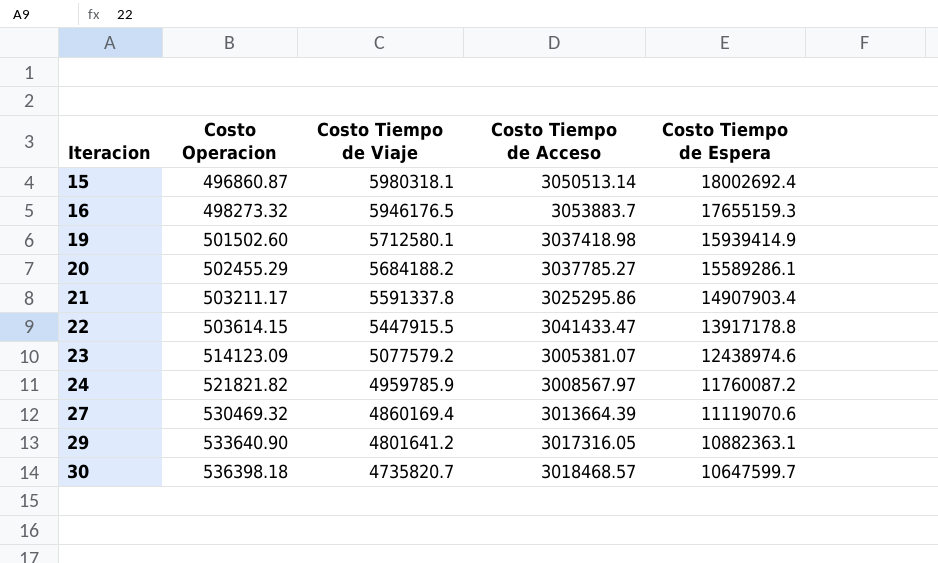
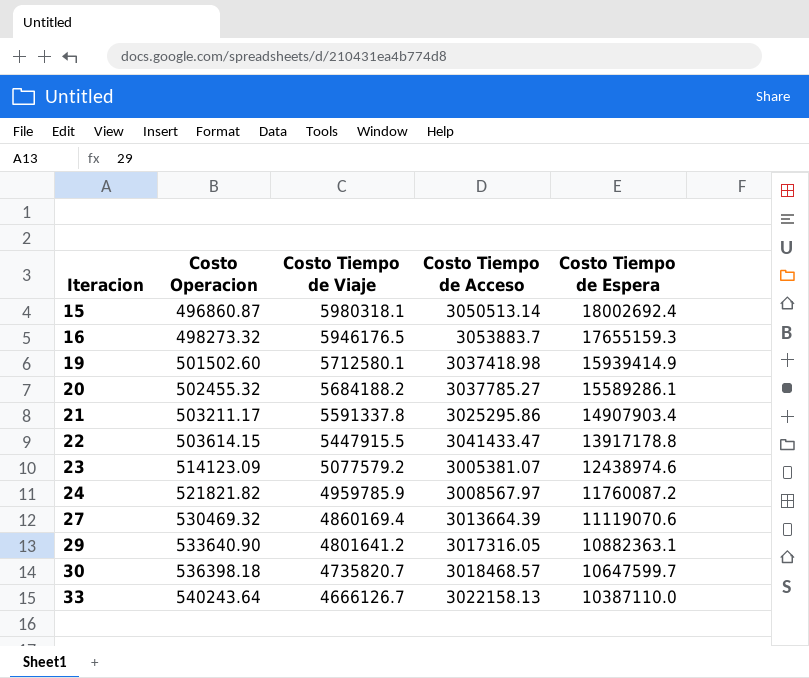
20 | Costo Operacion: 502455.29 -> 502455.32
row 33: none -> 540243.64 | 4666126.7 | 3022158.13 | 10387110.0

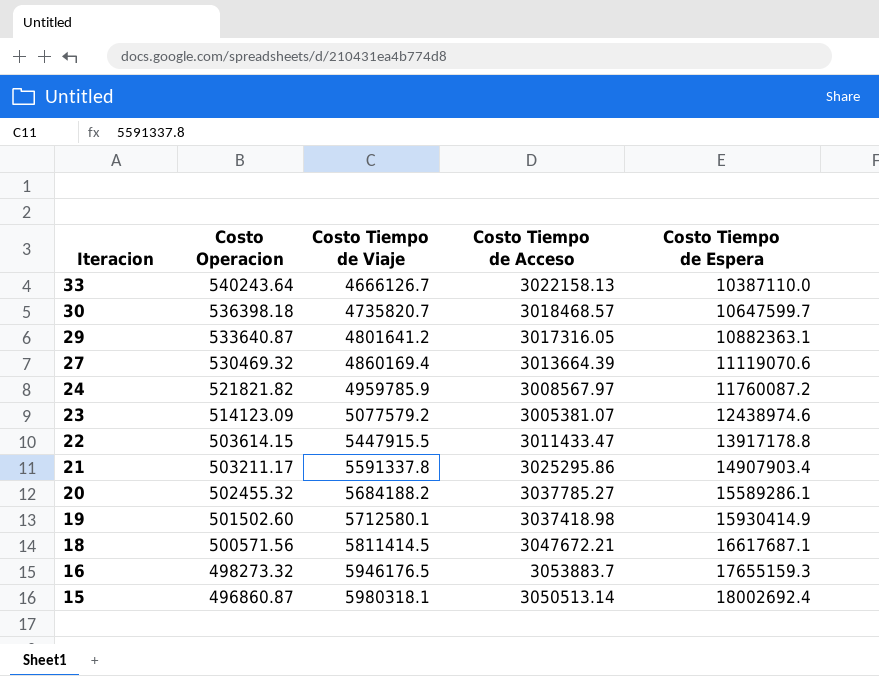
row order: Iteracion ascending -> Iteracion descending
29 | Costo Operacion: 533640.90 -> 533640.87
22 | Costo Tiempo de Acceso: 3041433.47 -> 3011433.47
19 | Costo Tiempo de Espera: 15939414.9 -> 15930414.9
row 18: none -> 500571.56 | 5811414.5 | 3047672.21 | 16617687.1

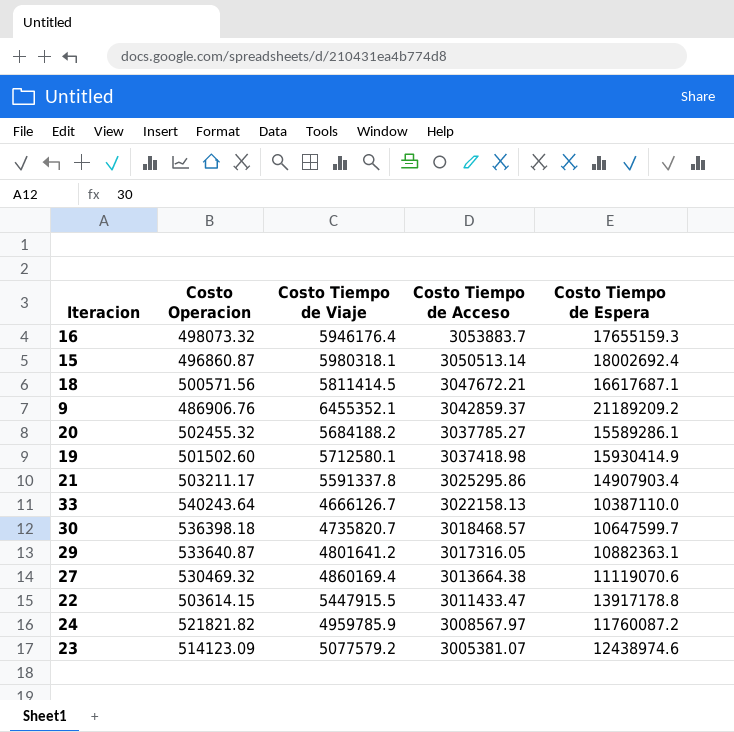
row order: Iteracion descending -> Costo Tiempo de Acceso descending
16 | Costo Operacion: 498273.32 -> 498073.32
16 | Costo Tiempo de Viaje: 5946176.5 -> 5946176.4
row 9: none -> 486906.76 | 6455352.1 | 3042859.37 | 21189209.2
27 | Costo Tiempo de Acceso: 3013664.39 -> 3013664.38

